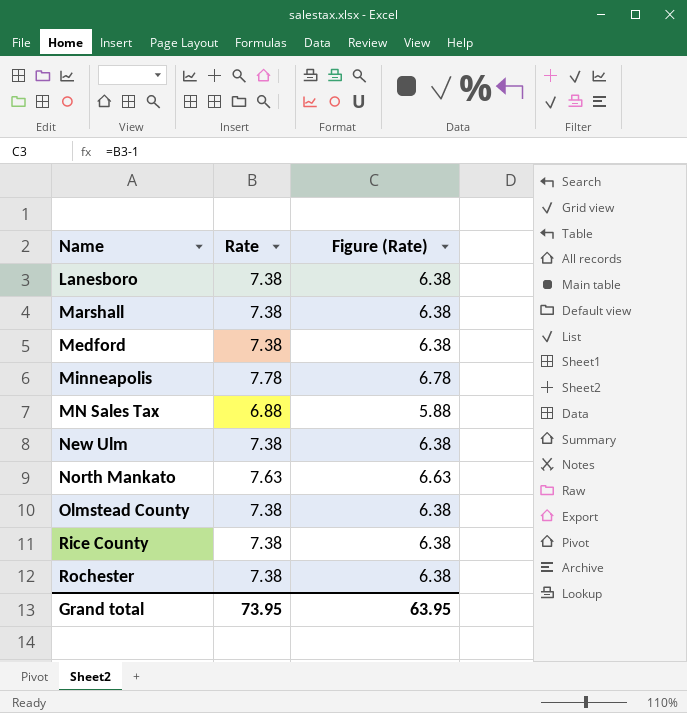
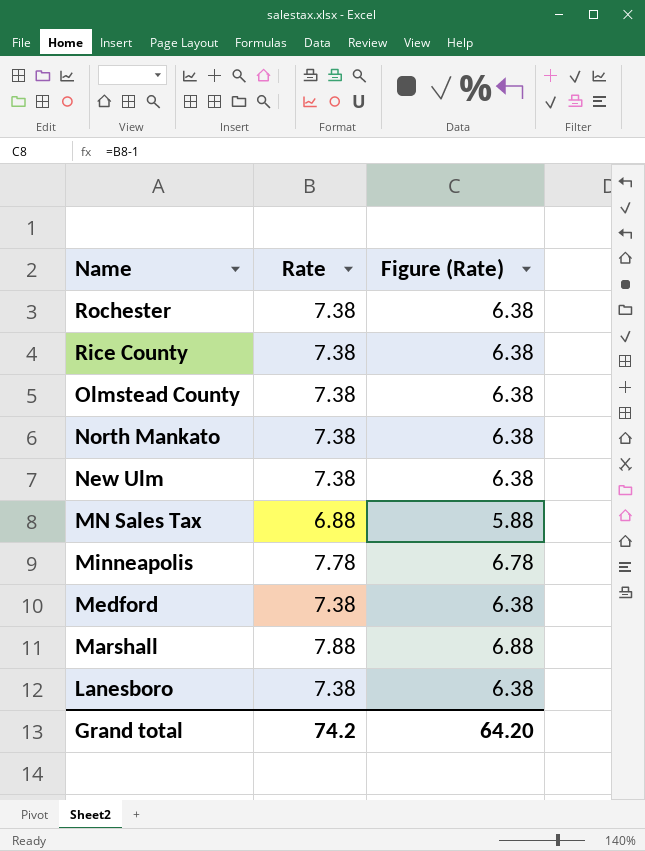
row order: Name ascending -> Name descending
North Mankato | Rate: 7.63 -> 7.38
North Mankato | Figure (Rate): 6.63 -> 6.38
Marshall | Rate: 7.38 -> 7.88
Marshall | Figure (Rate): 6.38 -> 6.88
Grand total | Rate: 73.95 -> 74.2
Grand total | Figure (Rate): 63.95 -> 64.20

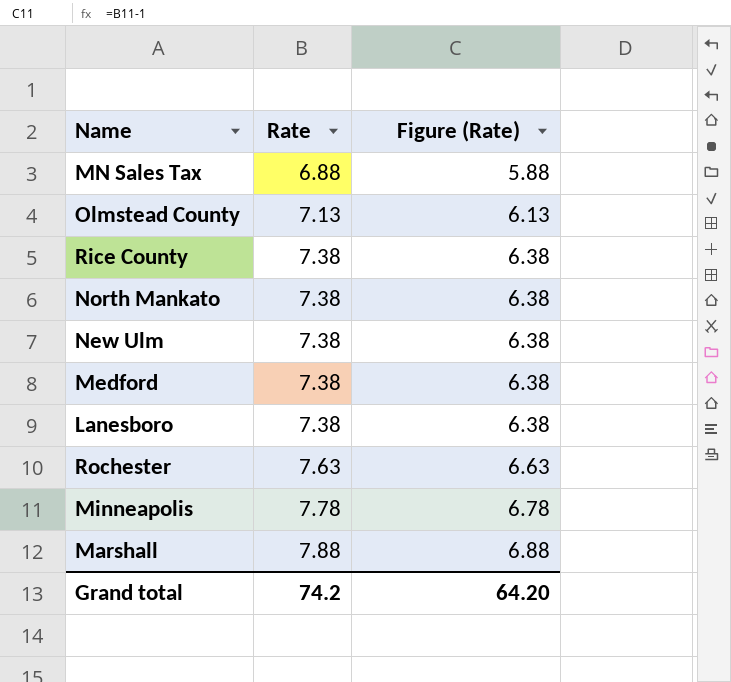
row order: Name descending -> Rate ascending
Olmstead County | Rate: 7.38 -> 7.13
Olmstead County | Figure (Rate): 6.38 -> 6.13
Rochester | Rate: 7.38 -> 7.63
Rochester | Figure (Rate): 6.38 -> 6.63

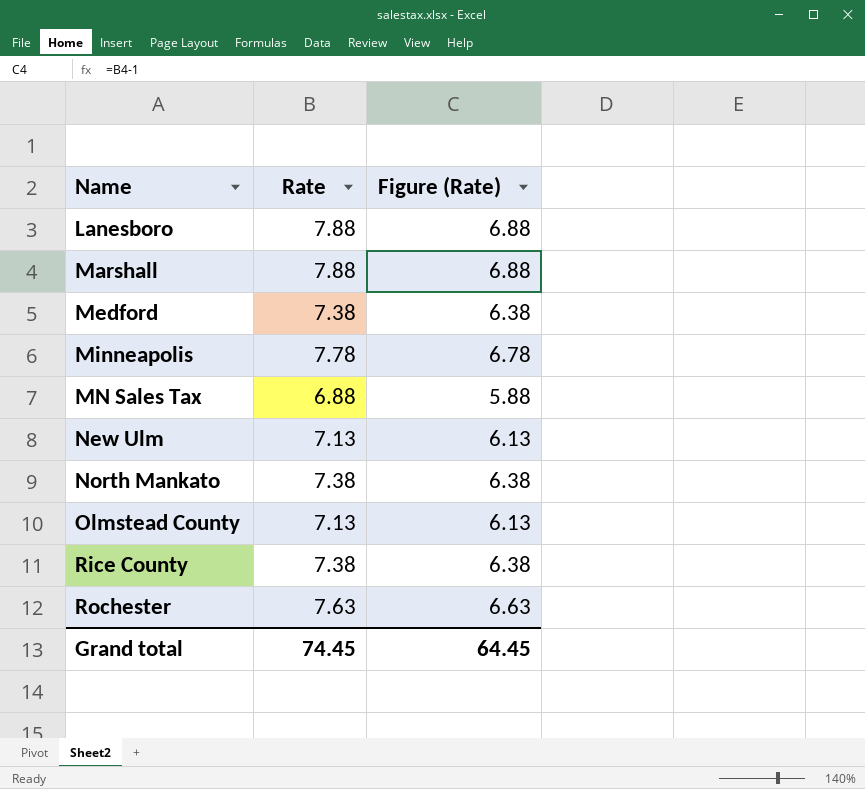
row order: Rate ascending -> Name ascending
Lanesboro | Rate: 7.38 -> 7.88
Lanesboro | Figure (Rate): 6.38 -> 6.88
New Ulm | Rate: 7.38 -> 7.13
New Ulm | Figure (Rate): 6.38 -> 6.13
Grand total | Rate: 74.2 -> 74.45
Grand total | Figure (Rate): 64.20 -> 64.45

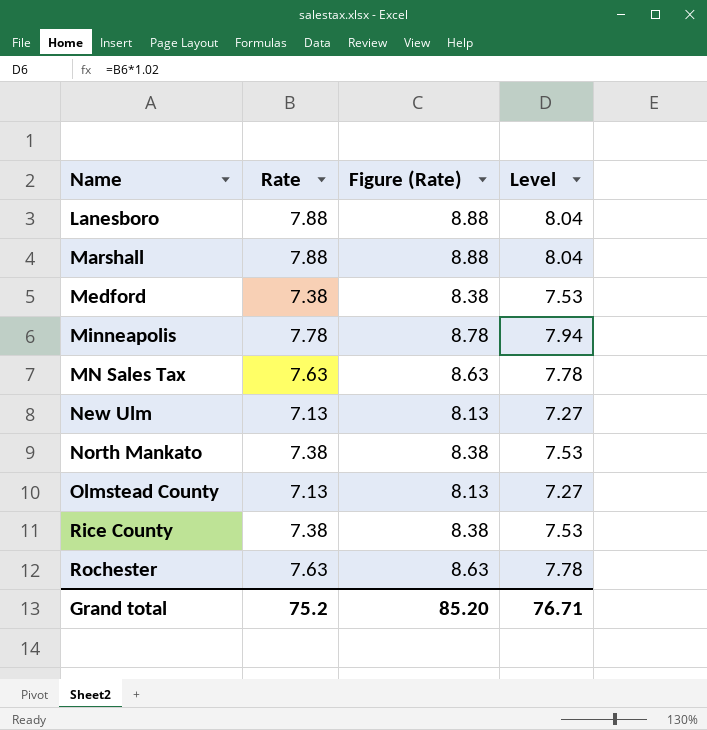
column Figure (Rate) | formula: [Rate] - 1 -> [Rate] + 1
column Level | formula: none -> [Rate] * 1.02
MN Sales Tax | Rate: 6.88 -> 7.63
Grand total | Rate: 74.45 -> 75.2
Grand total | Figure (Rate): 64.45 -> 85.20

